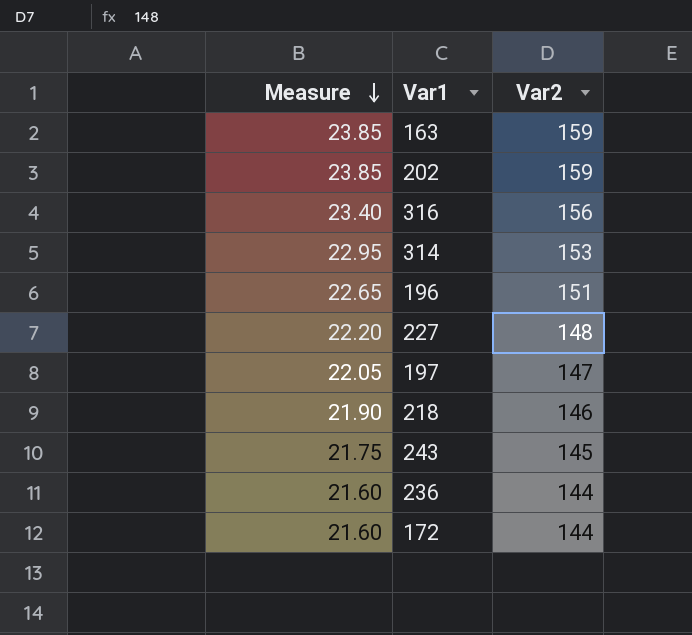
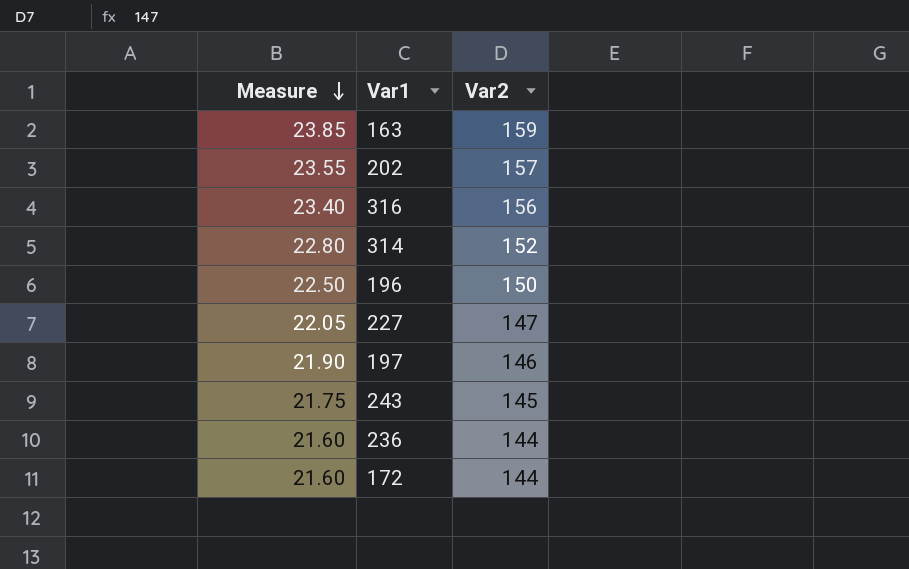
row 218: 21.90 | 146 -> none
202 | Measure: 23.85 -> 23.55
202 | Var2: 159 -> 157
314 | Measure: 22.95 -> 22.80
314 | Var2: 153 -> 152
196 | Measure: 22.65 -> 22.50
196 | Var2: 151 -> 150
227 | Measure: 22.20 -> 22.05
227 | Var2: 148 -> 147
197 | Measure: 22.05 -> 21.90
197 | Var2: 147 -> 146

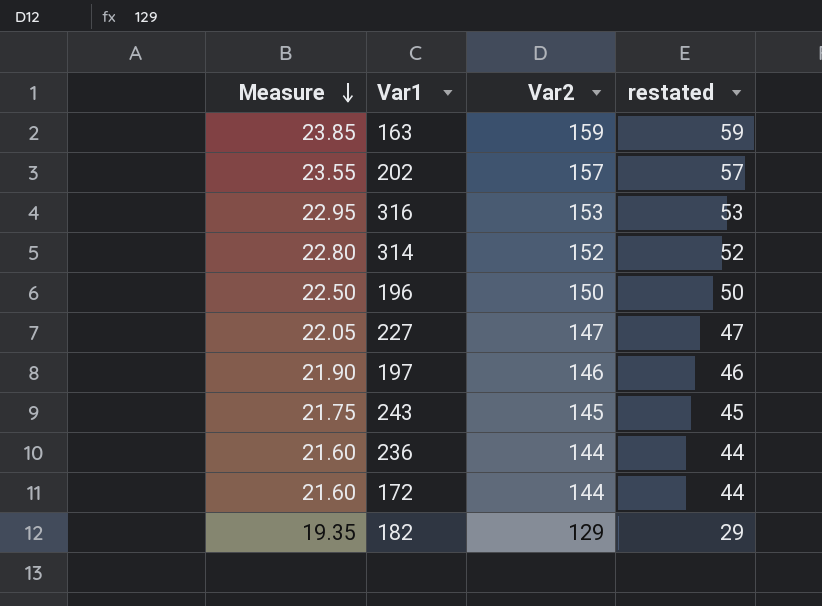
column restated | formula: none -> [Var2] - 100
316 | Measure: 23.40 -> 22.95
316 | Var2: 156 -> 153
row 182: none -> 19.35 | 129 | 29

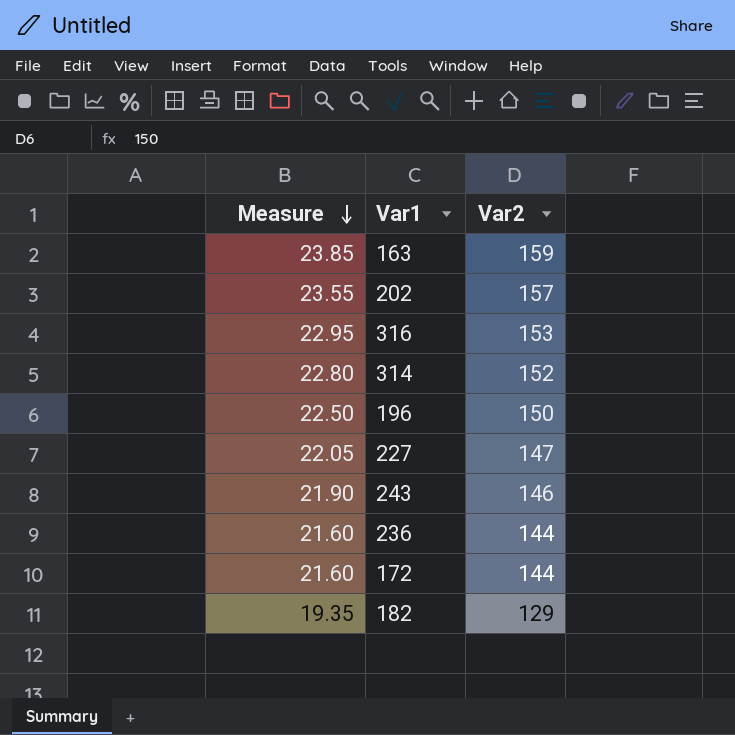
column restated | formula: [Var2] - 100 -> none
row 197: 21.90 | 146 | 46 -> none
243 | Measure: 21.75 -> 21.90
243 | Var2: 145 -> 146

